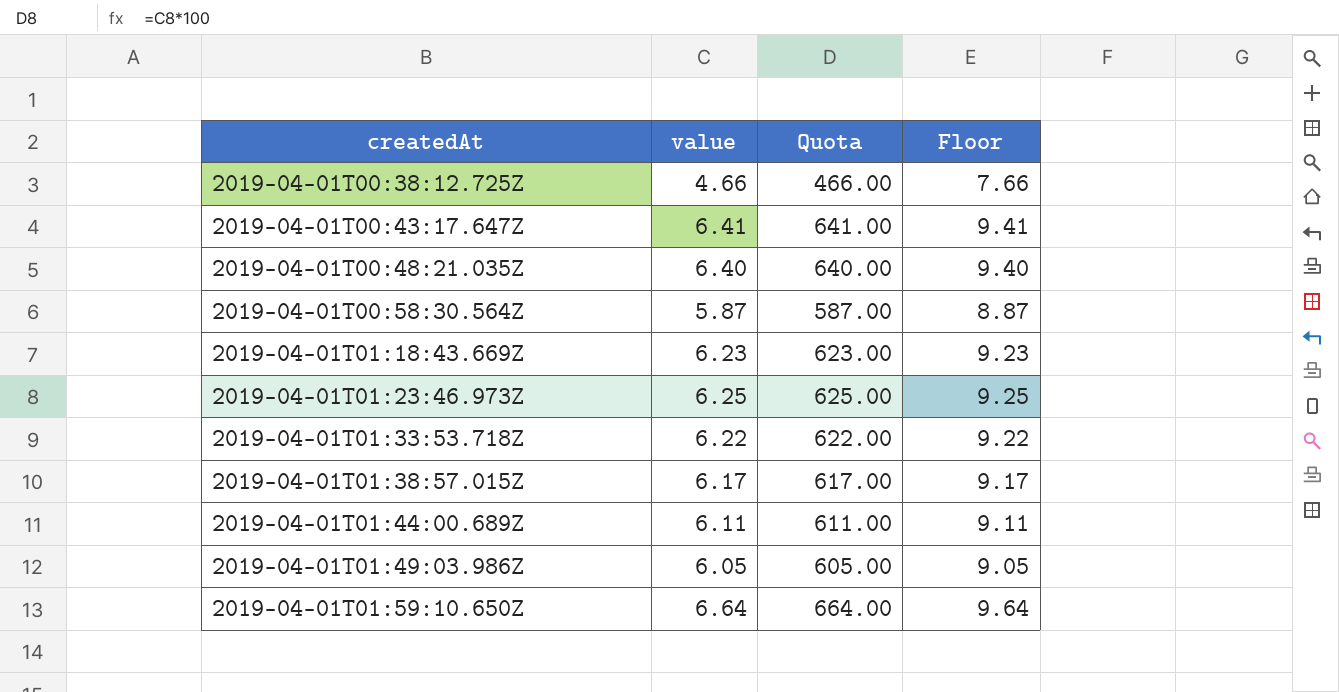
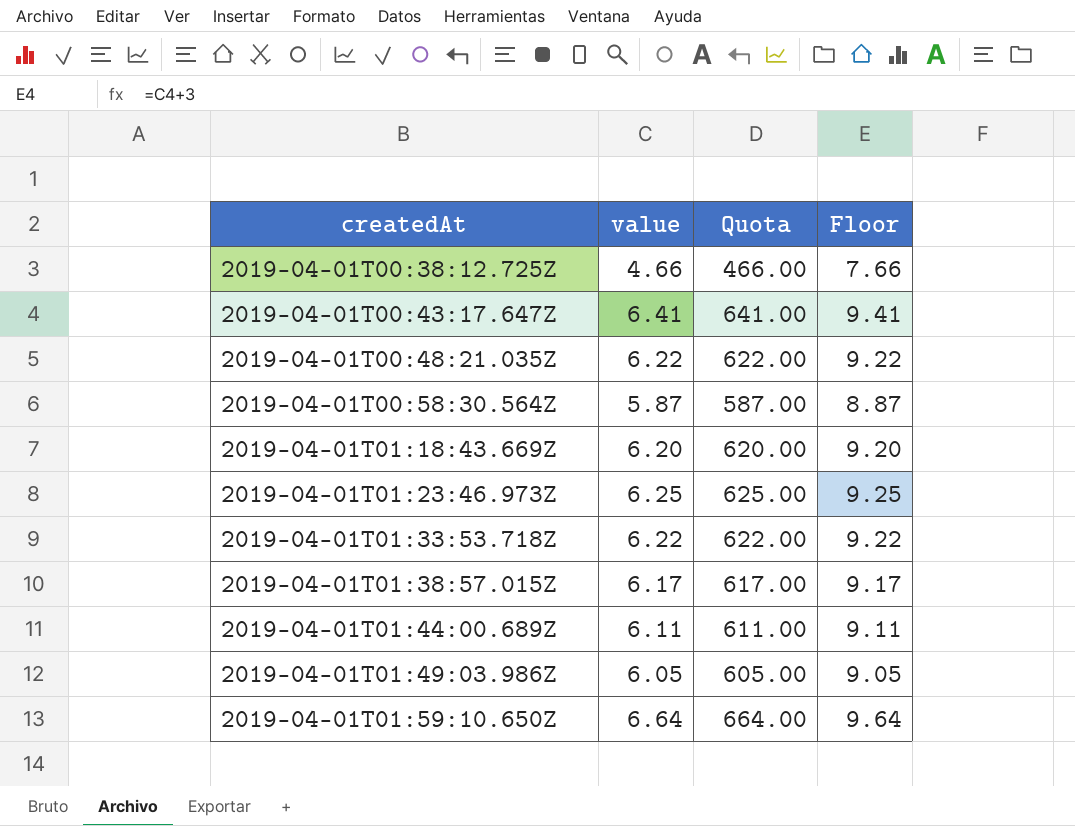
2019-04-01T00:48:21.035Z | value: 6.40 -> 6.22
2019-04-01T00:48:21.035Z | Quota: 640.00 -> 622.00
2019-04-01T00:48:21.035Z | Floor: 9.40 -> 9.22
2019-04-01T01:18:43.669Z | value: 6.23 -> 6.20
2019-04-01T01:18:43.669Z | Quota: 623.00 -> 620.00
2019-04-01T01:18:43.669Z | Floor: 9.23 -> 9.20

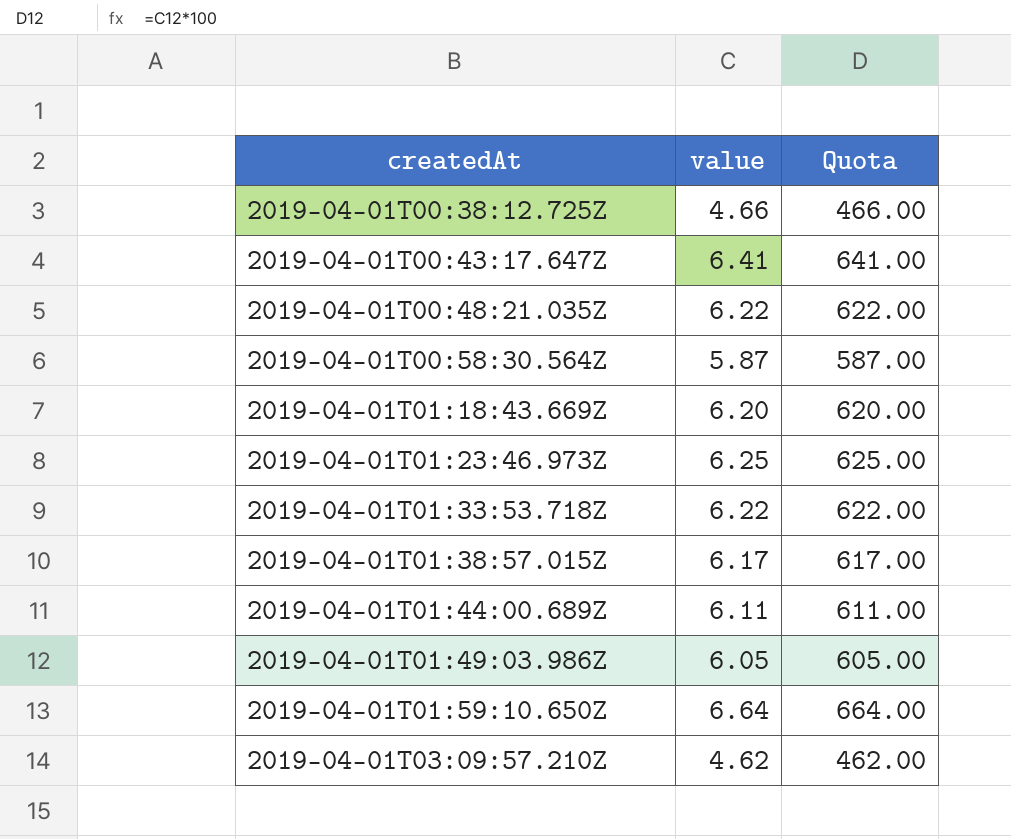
column Floor | formula: [value] + 3 -> none
row 2019-04-01T03:09:57.210Z: none -> 4.62 | 462.00

